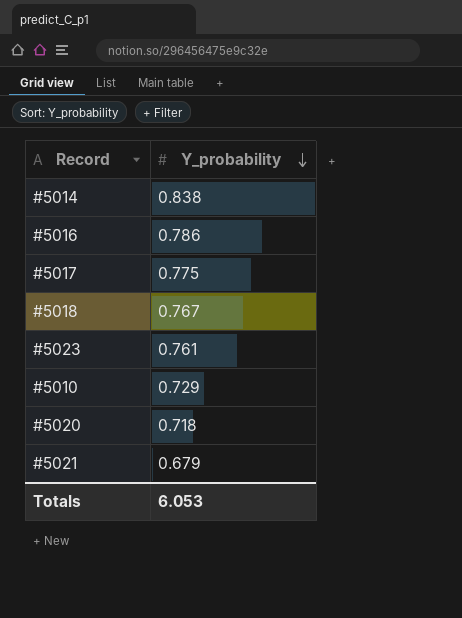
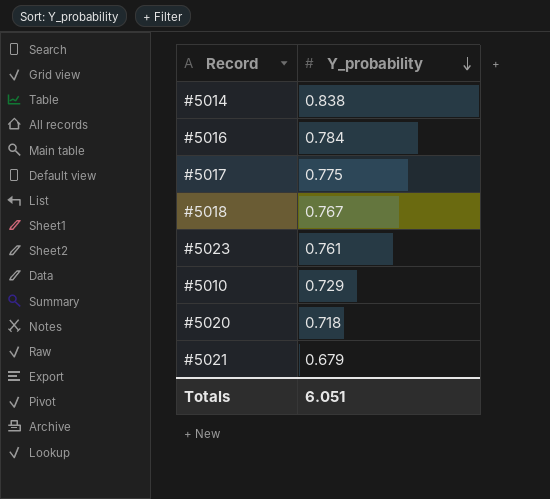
#5016 | Y_probability: 0.786 -> 0.784
Totals | Y_probability: 6.053 -> 6.051

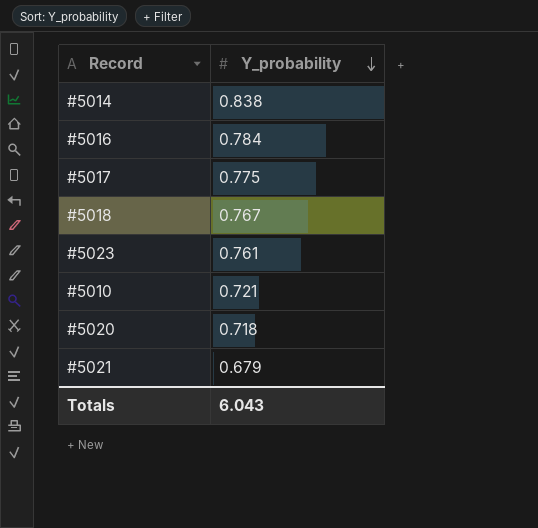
#5010 | Y_probability: 0.729 -> 0.721
Totals | Y_probability: 6.051 -> 6.043

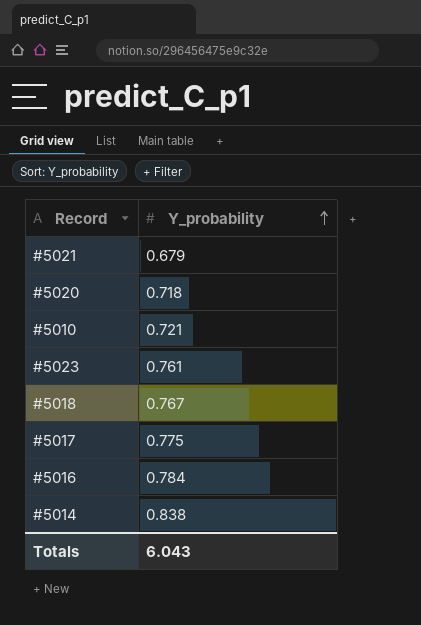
row order: Y_probability descending -> Y_probability ascending

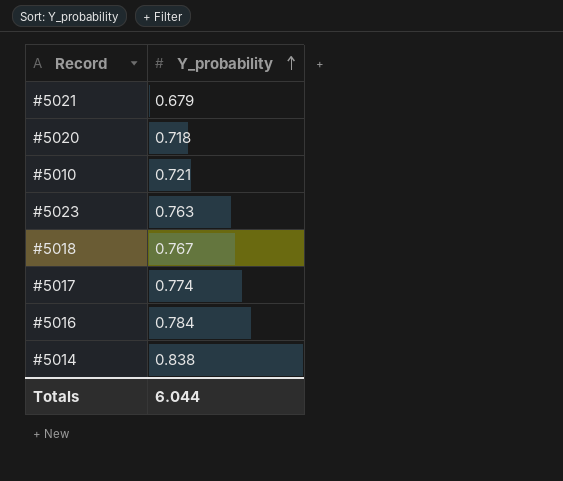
#5023 | Y_probability: 0.761 -> 0.763
#5017 | Y_probability: 0.775 -> 0.774
Totals | Y_probability: 6.043 -> 6.044

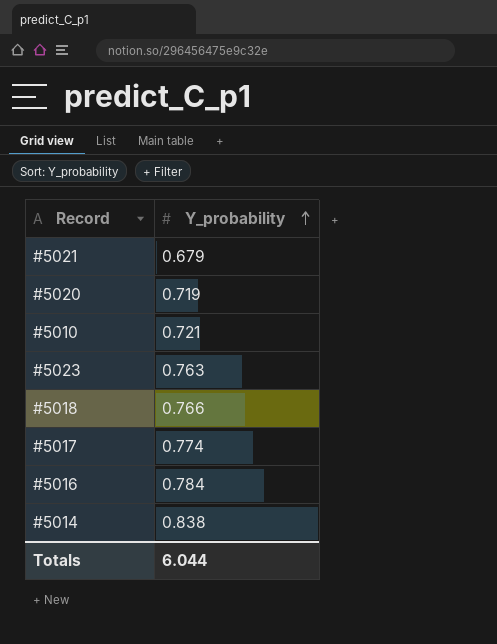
#5020 | Y_probability: 0.718 -> 0.719
#5018 | Y_probability: 0.767 -> 0.766

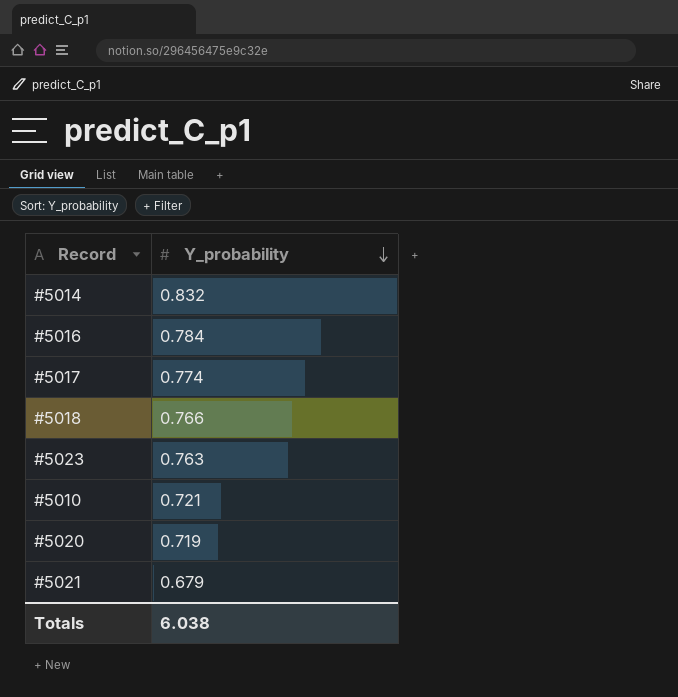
row order: Y_probability ascending -> Y_probability descending
#5014 | Y_probability: 0.838 -> 0.832
Totals | Y_probability: 6.044 -> 6.038

